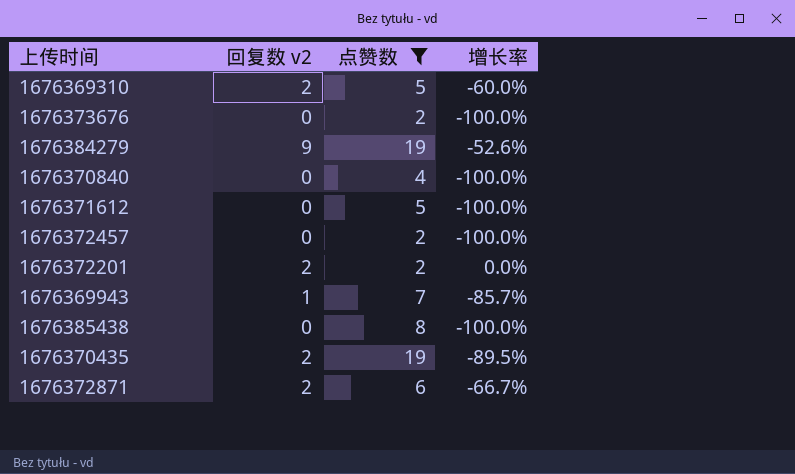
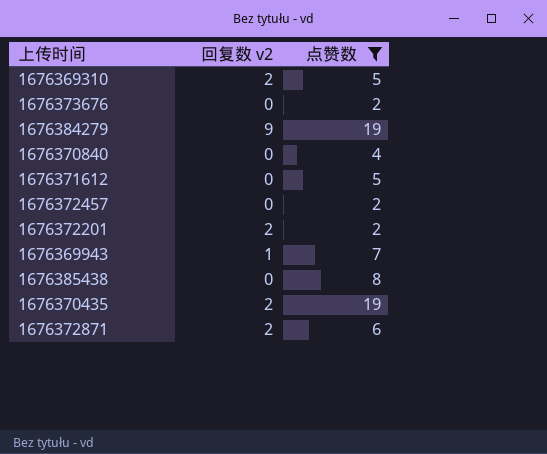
column 增长率 | formula: ([回复数 v2] - [点赞数]) / [点赞数] -> none

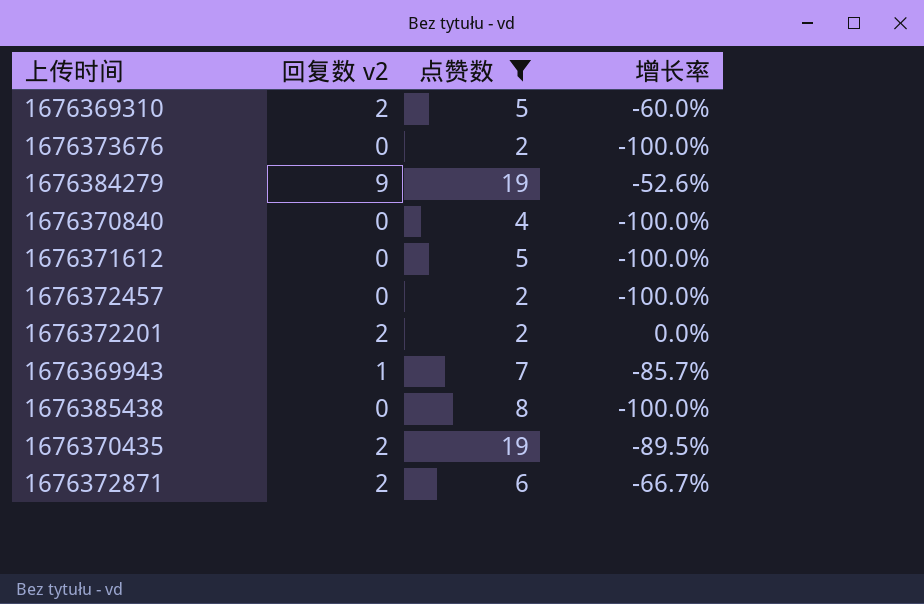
column 增长率 | formula: none -> ([回复数 v2] - [点赞数]) / [点赞数]

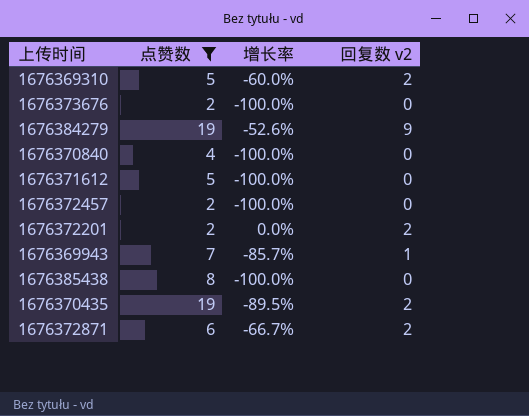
column 回复数 v2 | position: 2 -> 4

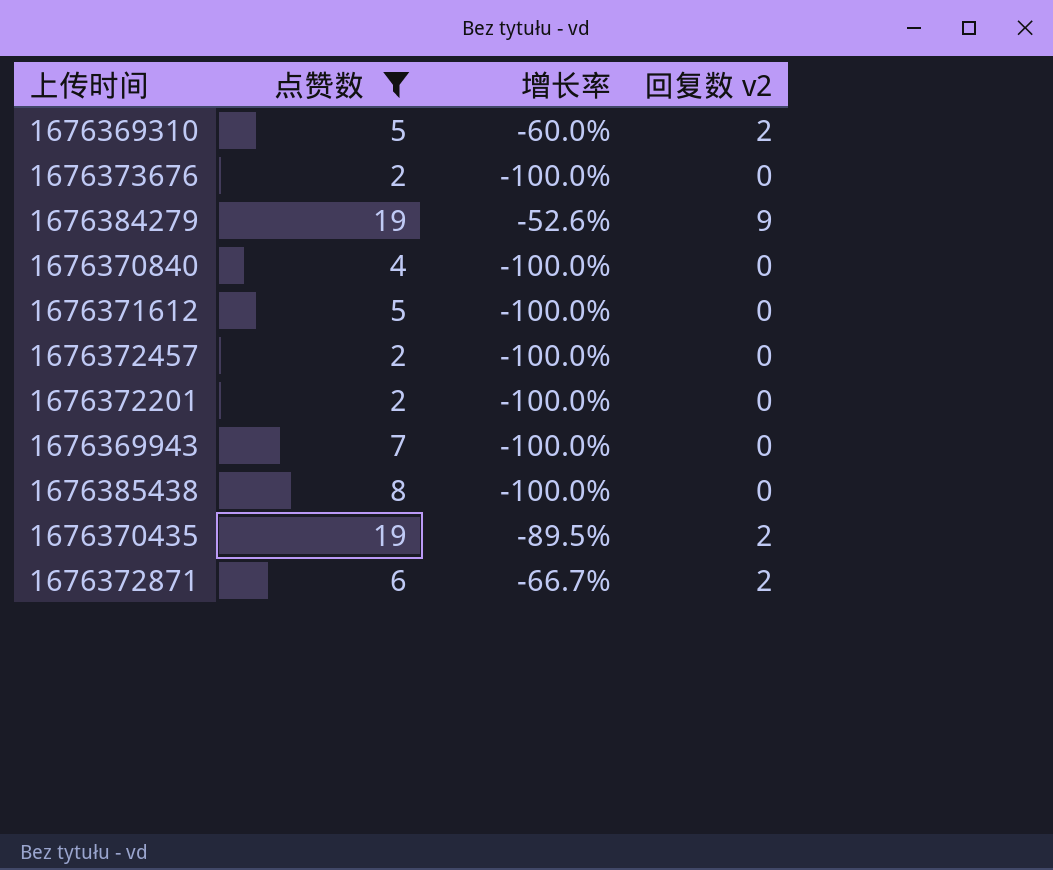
1676372201 | 增长率: 0.0% -> -100.0%
1676372201 | 回复数 v2: 2 -> 0
1676369943 | 增长率: -85.7% -> -100.0%
1676369943 | 回复数 v2: 1 -> 0

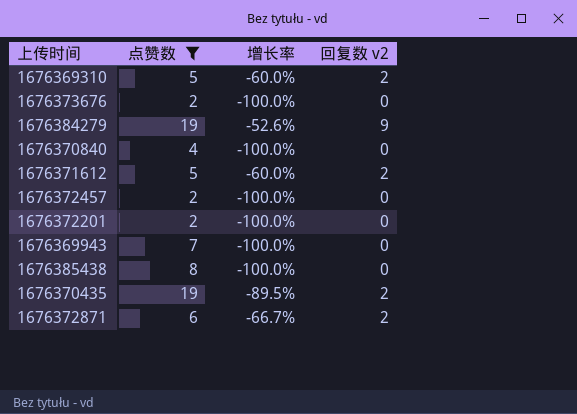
1676371612 | 增长率: -100.0% -> -60.0%
1676371612 | 回复数 v2: 0 -> 2

